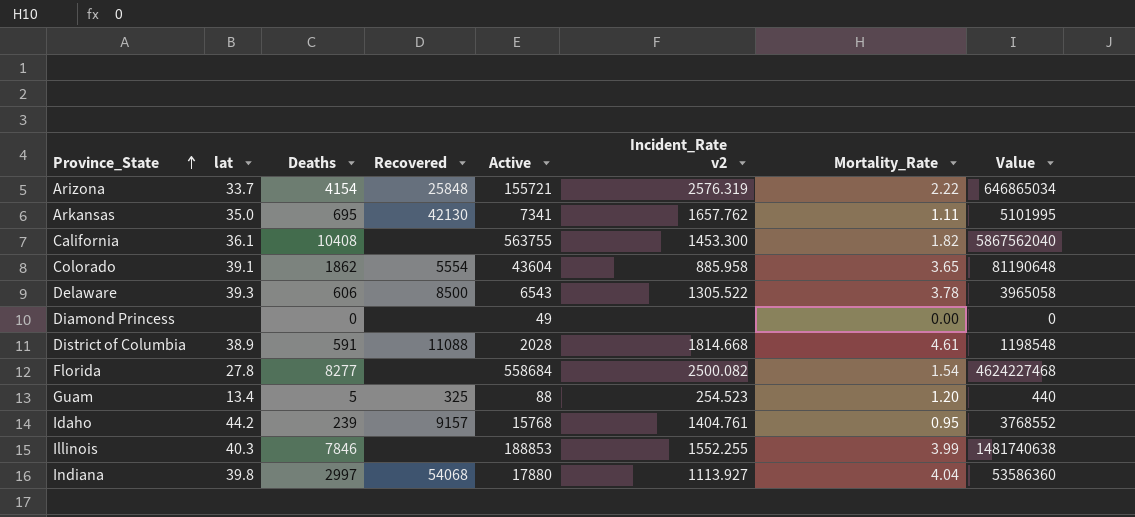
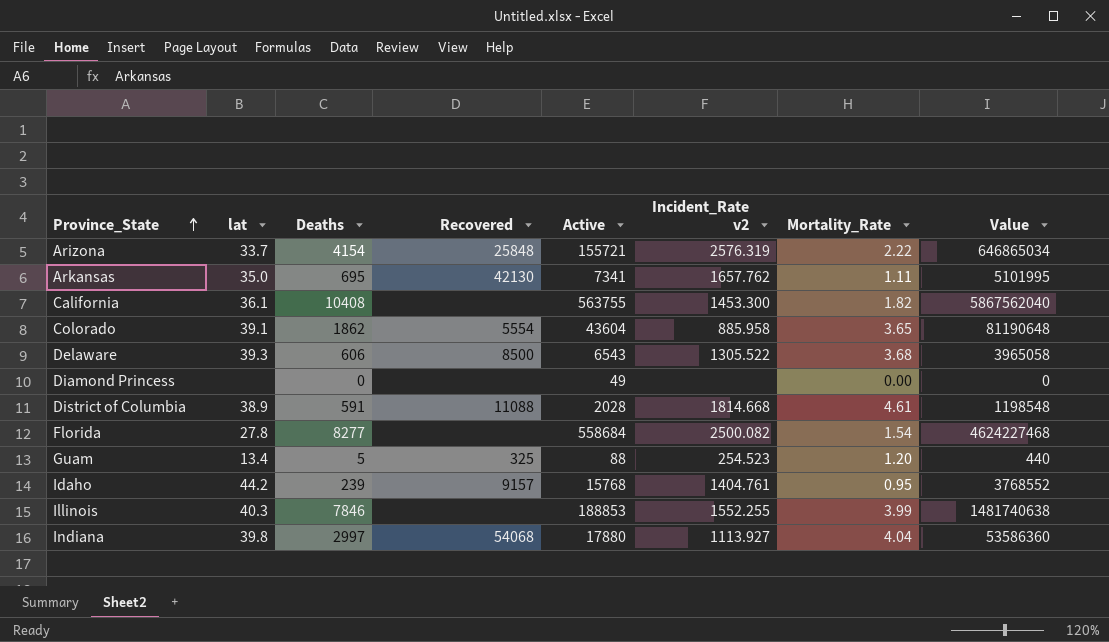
Delaware | Mortality_Rate: 3.78 -> 3.68

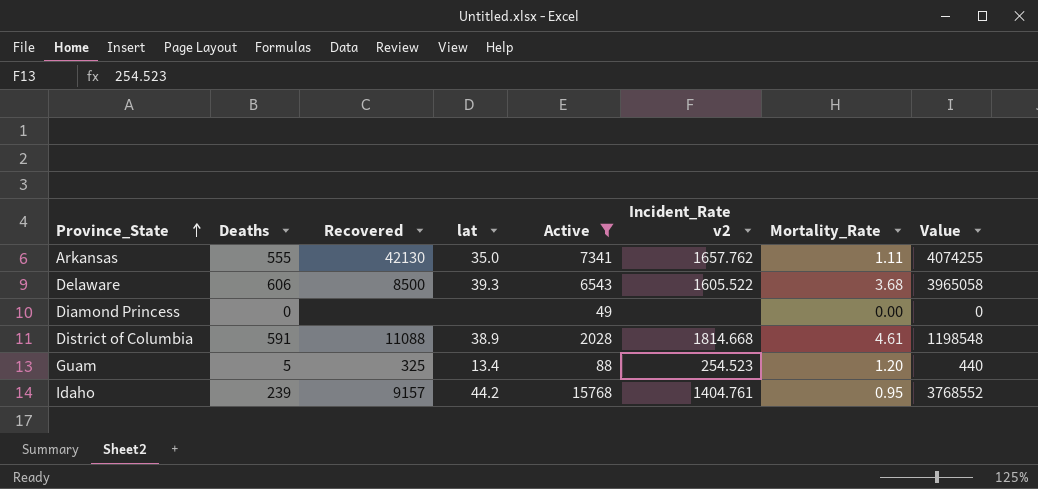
filter: none -> Active <= 15768
column lat | position: 2 -> 4
Arkansas | Deaths: 695 -> 555
Arkansas | Value: 5101995 -> 4074255
Delaware | Incident_Rate v2: 1305.522 -> 1605.522

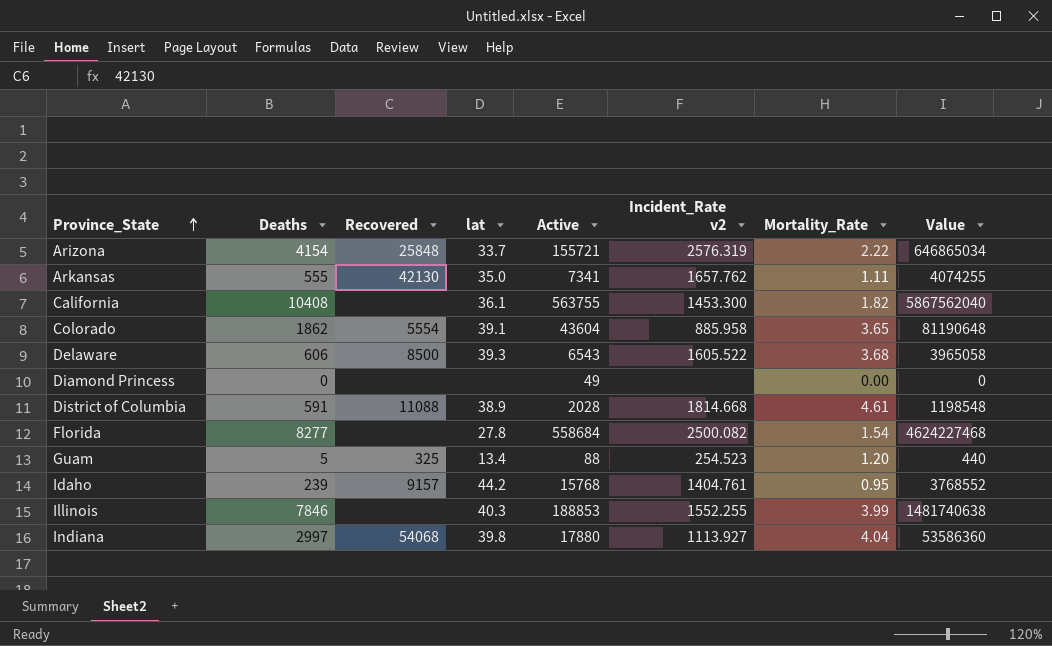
filter: Active <= 15768 -> none

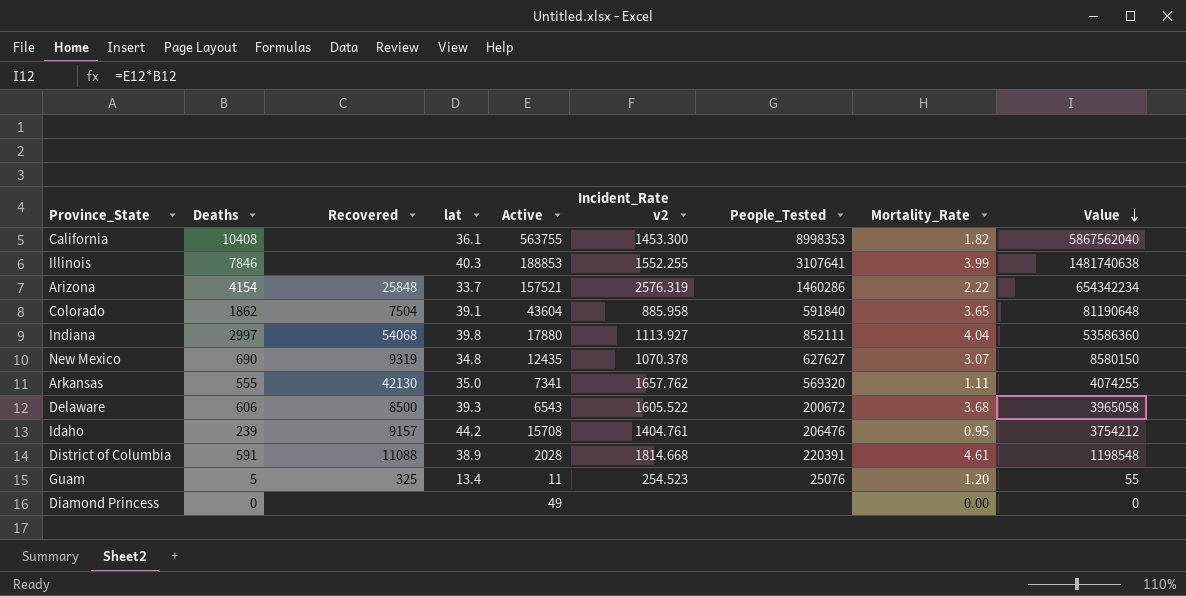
row order: Province_State ascending -> Value descending
column People_Tested | position: none -> 7
row Florida: 8277 | none | 27.8 | 558684 | 2500.082 | 1.54 | 4624227468 -> none
Arizona | Active: 155721 -> 157521
Arizona | Value: 646865034 -> 654342234
Colorado | Recovered: 5554 -> 7504
row New Mexico: none -> 690 | 9319 | 34.8 | 12435 | 1070.378 | 627627 | 3.07 | 8580150
Idaho | Active: 15768 -> 15708
Idaho | Value: 3768552 -> 3754212
Guam | Active: 88 -> 11
Guam | Value: 440 -> 55

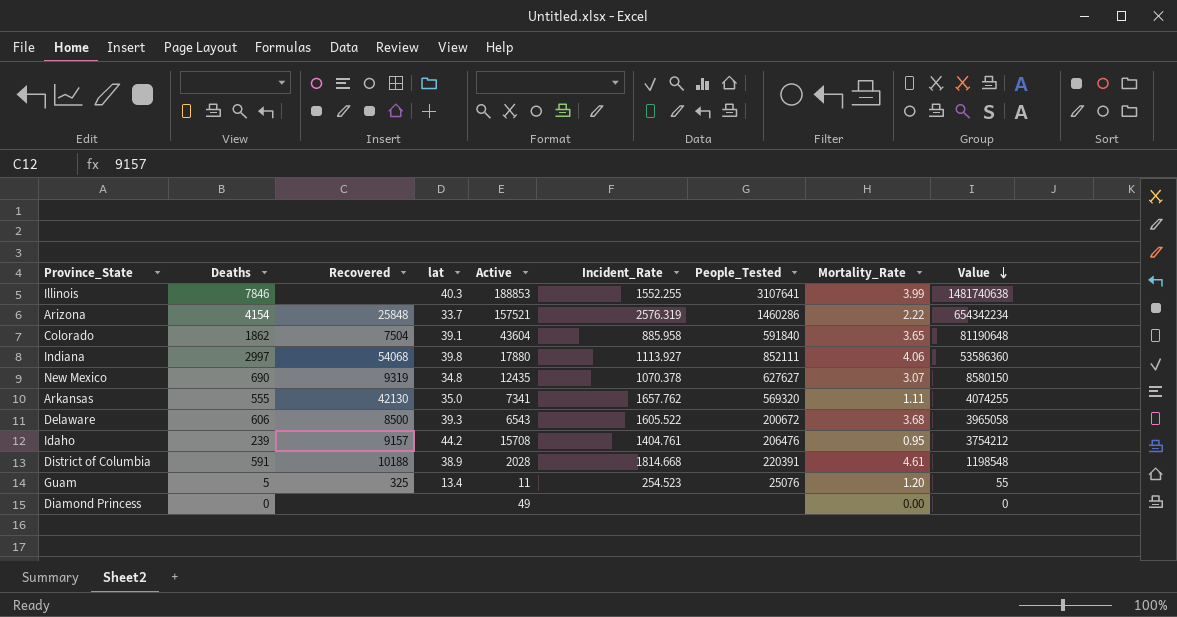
column name: Incident_Rate v2 -> Incident_Rate
row California: 10408 | none | 36.1 | 563755 | 1453.300 | 8998353 | 1.82 | 5867562040 -> none
Indiana | Mortality_Rate: 4.04 -> 4.06
District of Columbia | Recovered: 11088 -> 10188

